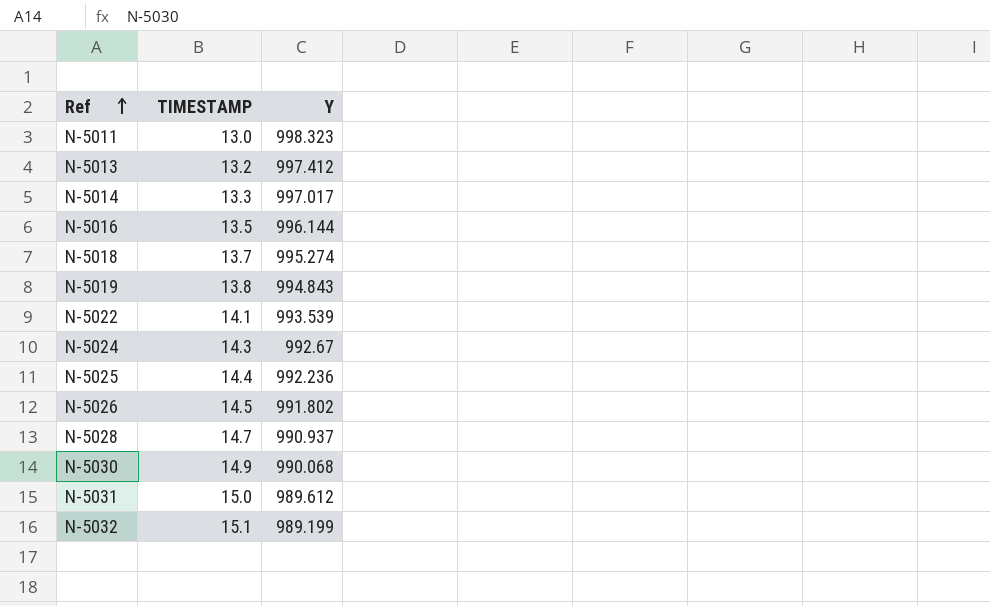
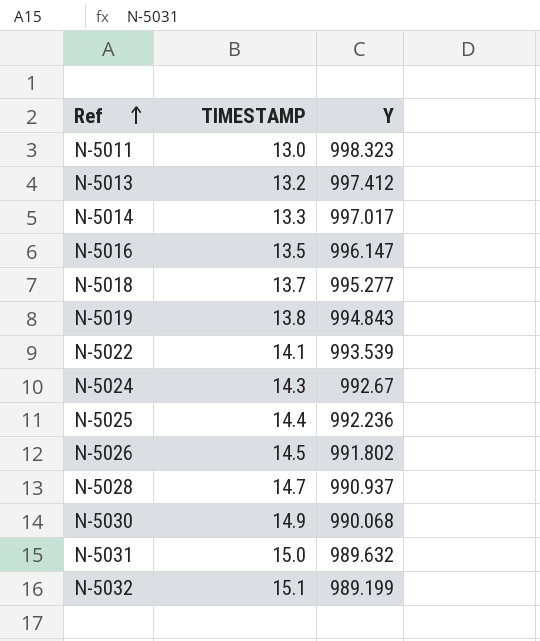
N-5016 | Y: 996.144 -> 996.147
N-5018 | Y: 995.274 -> 995.277
N-5031 | Y: 989.612 -> 989.632

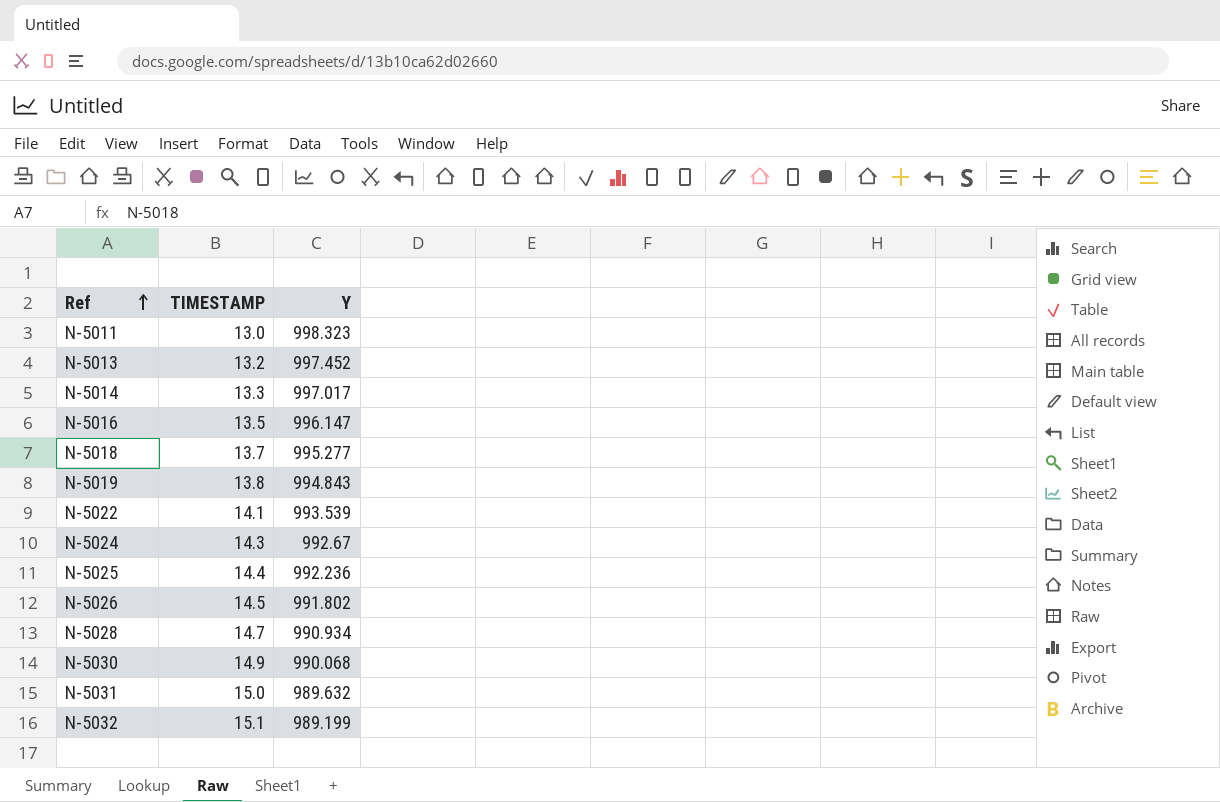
N-5013 | Y: 997.412 -> 997.452
N-5028 | Y: 990.937 -> 990.934

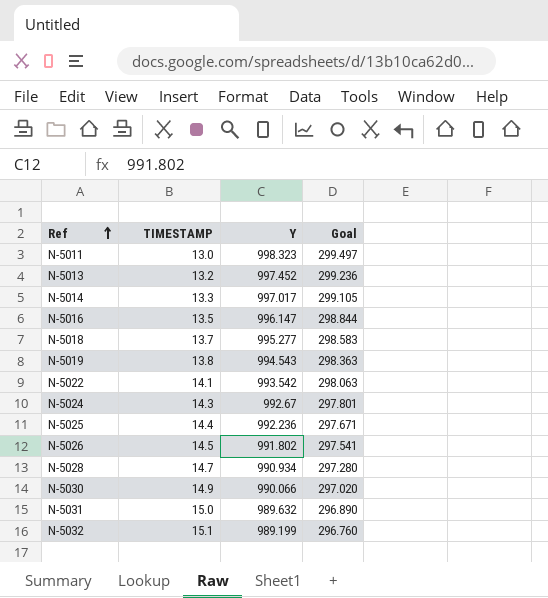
column Goal | formula: none -> [Y] * 0.3
N-5019 | Y: 994.843 -> 994.543
N-5022 | Y: 993.539 -> 993.542
N-5030 | Y: 990.068 -> 990.066

